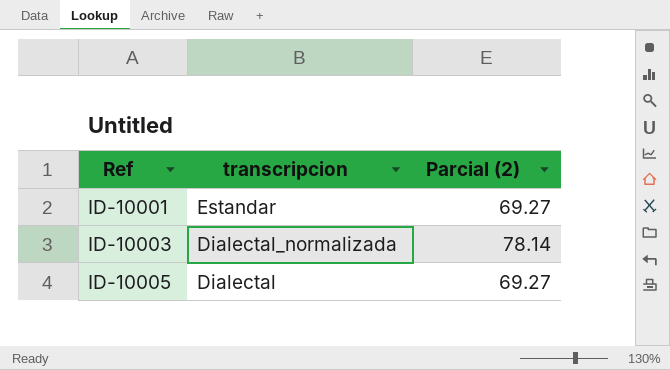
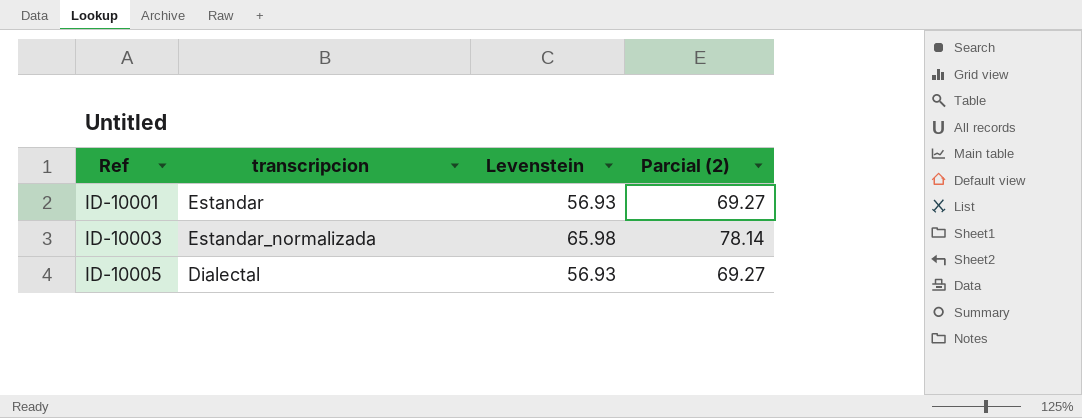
column Levenstein | position: none -> 3
ID-10003 | transcripcion: Dialectal_normalizada -> Estandar_normalizada

